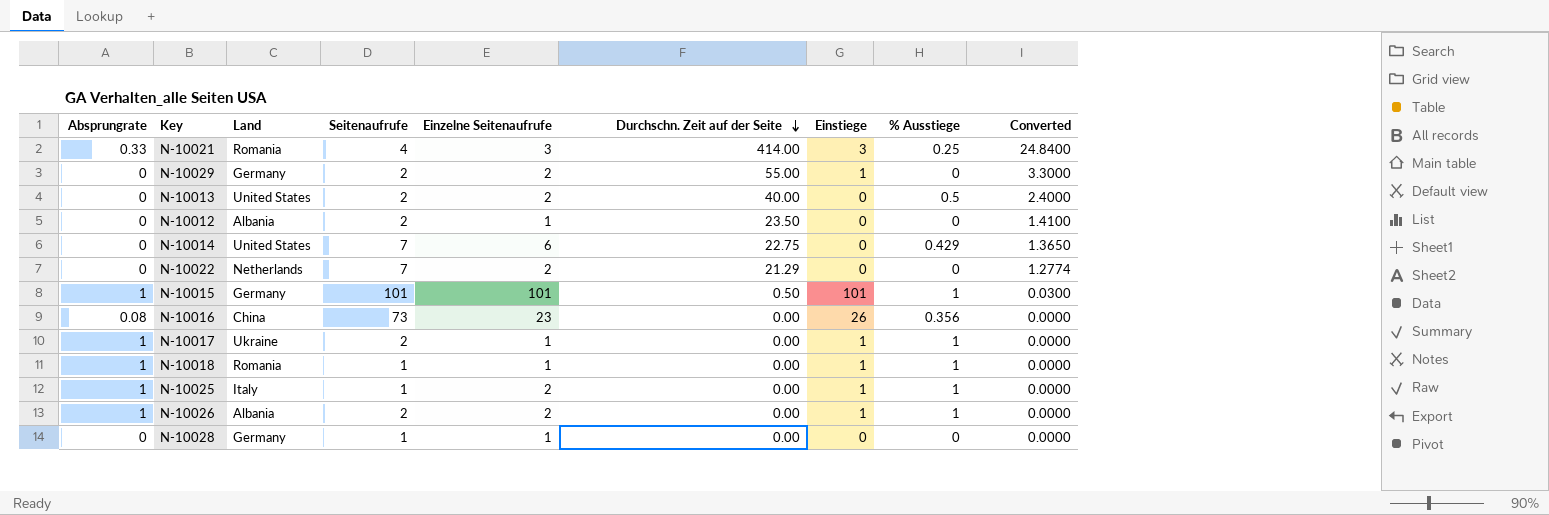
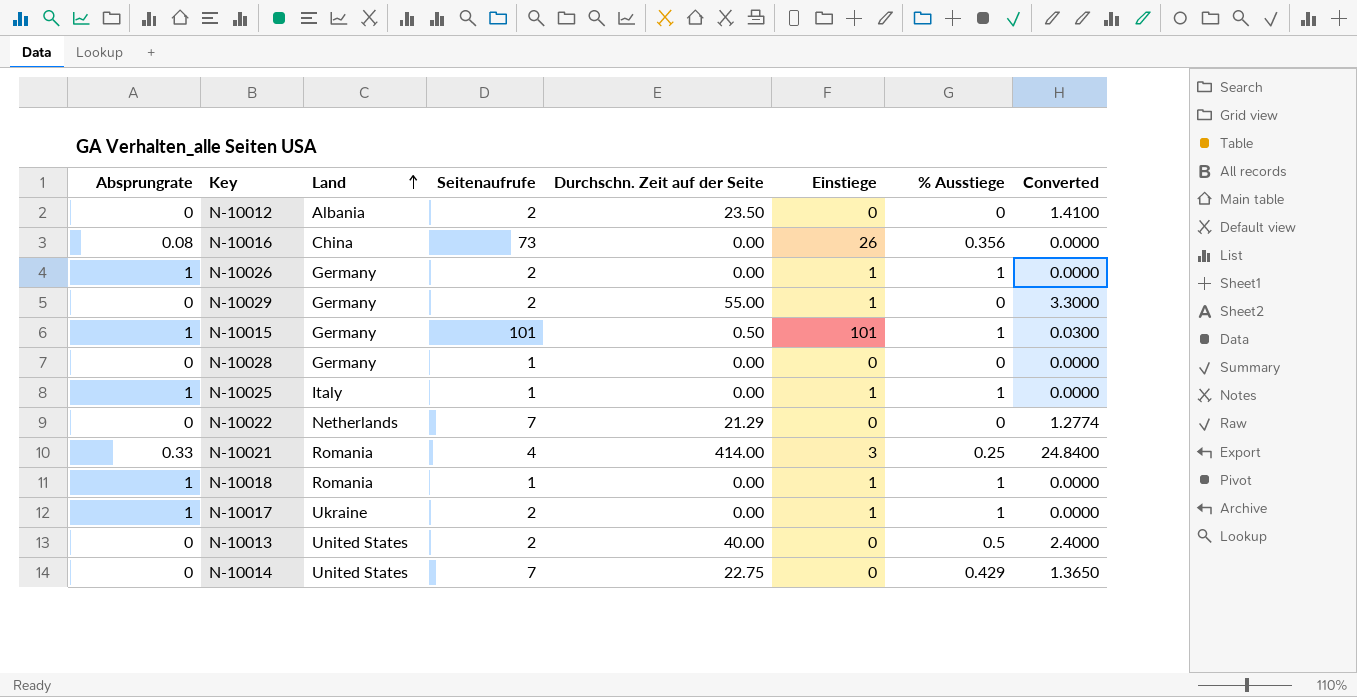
row order: Durchschn. Zeit auf der Seite descending -> Land ascending
column Einzelne Seitenaufrufe | position: 5 -> none
N-10026 | Land: Albania -> Germany

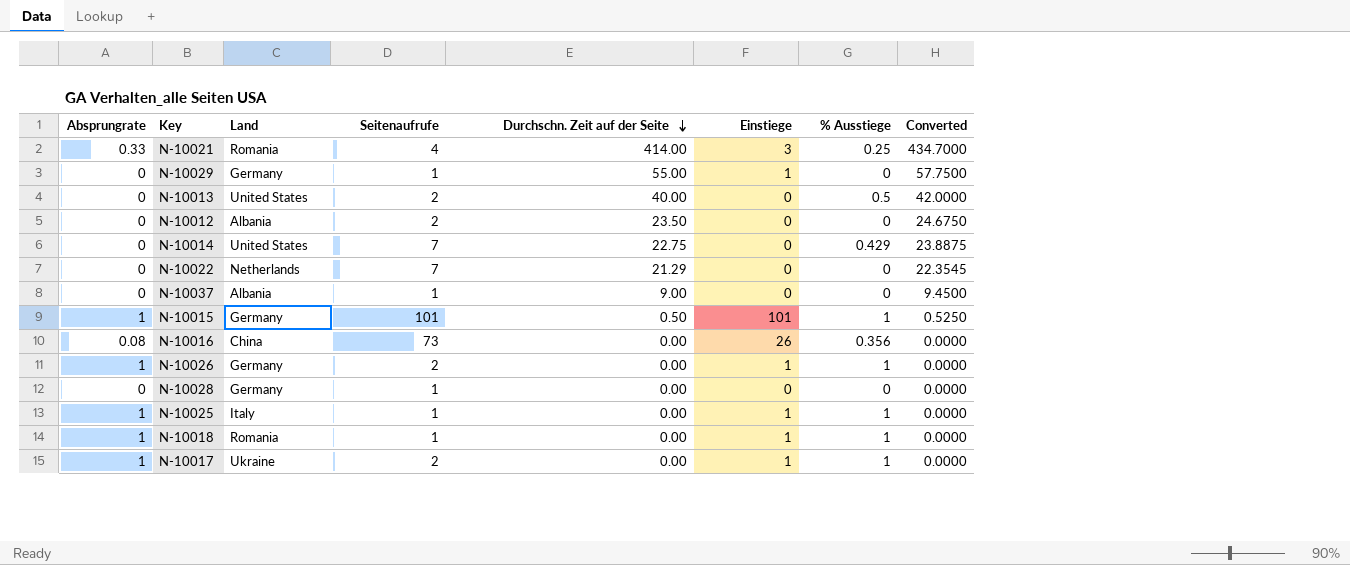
row order: Land ascending -> Durchschn. Zeit auf der Seite descending
column Converted | formula: [Durchschn. Zeit auf der Seite] * 0.06 -> [Durchschn. Zeit auf der Seite] * 1.05
N-10029 | Seitenaufrufe: 2 -> 1
row N-10037: none -> 0 | Albania | 1 | 9.00 | 0 | 0 | 9.4500

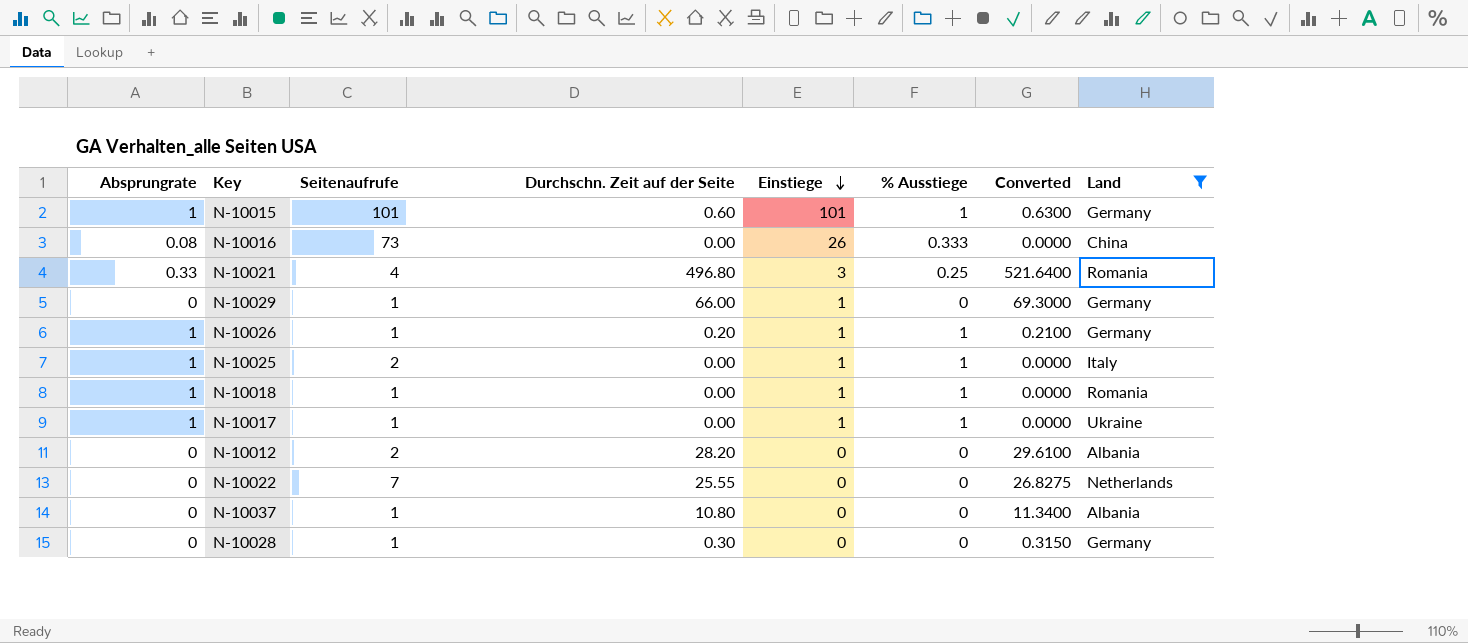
filter: none -> Land != United States
row order: Durchschn. Zeit auf der Seite descending -> Einstiege descending
column Land | position: 3 -> 8
N-10015 | Durchschn. Zeit auf der Seite: 0.50 -> 0.60
N-10015 | Converted: 0.5250 -> 0.6300
N-10016 | % Ausstiege: 0.356 -> 0.333
N-10021 | Durchschn. Zeit auf der Seite: 414.00 -> 496.80
N-10021 | Converted: 434.7000 -> 521.6400
N-10029 | Durchschn. Zeit auf der Seite: 55.00 -> 66.00
N-10029 | Converted: 57.7500 -> 69.3000
N-10026 | Seitenaufrufe: 2 -> 1
N-10026 | Durchschn. Zeit auf der Seite: 0.00 -> 0.20
N-10026 | Converted: 0.0000 -> 0.2100
N-10025 | Seitenaufrufe: 1 -> 2
N-10017 | Seitenaufrufe: 2 -> 1
N-10012 | Durchschn. Zeit auf der Seite: 23.50 -> 28.20
N-10012 | Converted: 24.6750 -> 29.6100
N-10022 | Durchschn. Zeit auf der Seite: 21.29 -> 25.55
N-10022 | Converted: 22.3545 -> 26.8275
N-10037 | Durchschn. Zeit auf der Seite: 9.00 -> 10.80
N-10037 | Converted: 9.4500 -> 11.3400
N-10028 | Durchschn. Zeit auf der Seite: 0.00 -> 0.30
N-10028 | Converted: 0.0000 -> 0.3150

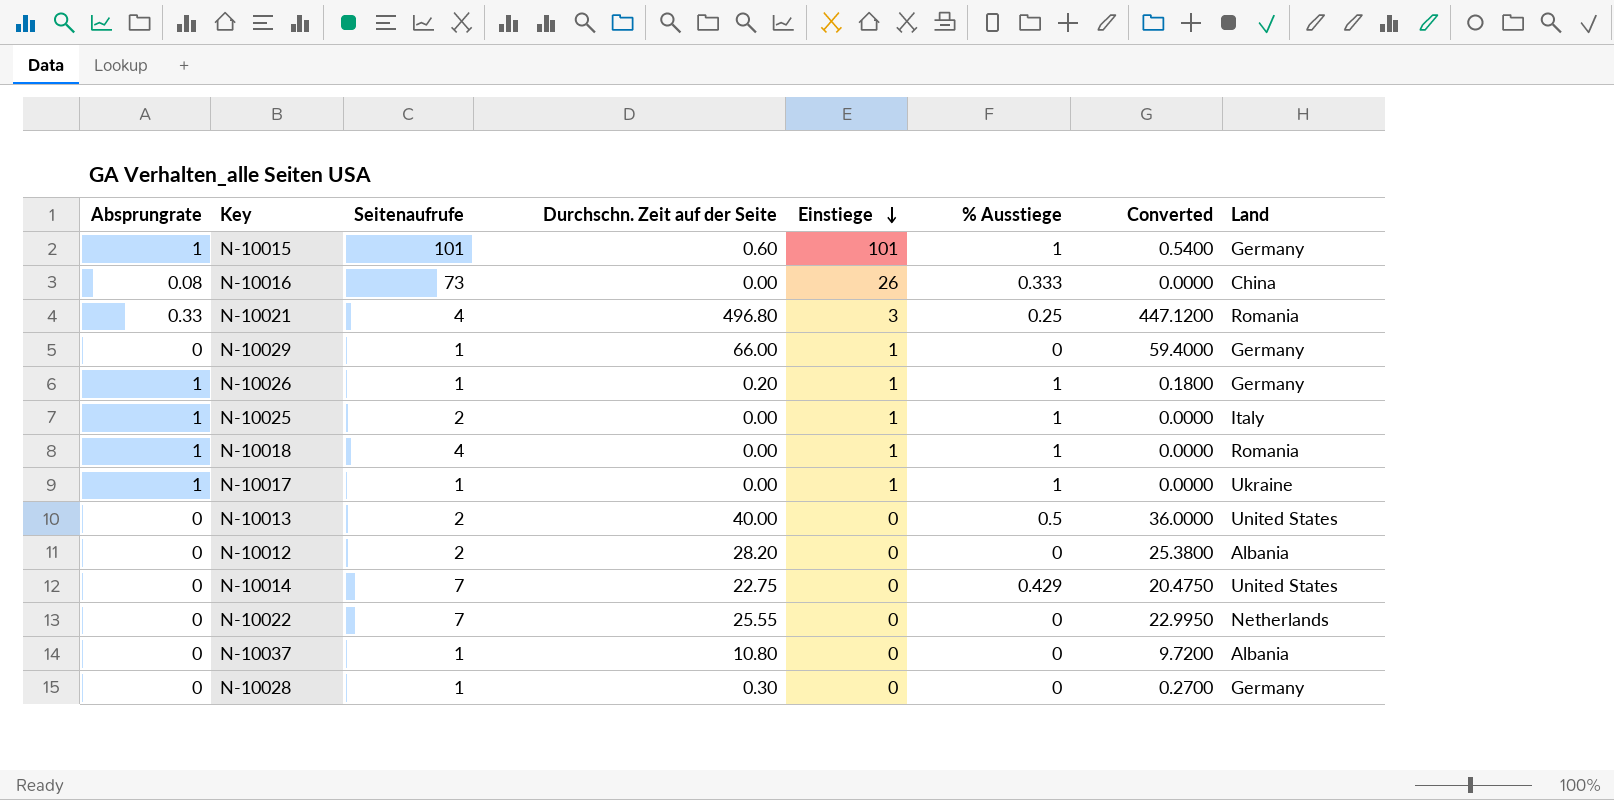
filter: Land != United States -> none
column Converted | formula: [Durchschn. Zeit auf der Seite] * 1.05 -> [Durchschn. Zeit auf der Seite] * 0.9
N-10018 | Seitenaufrufe: 1 -> 4

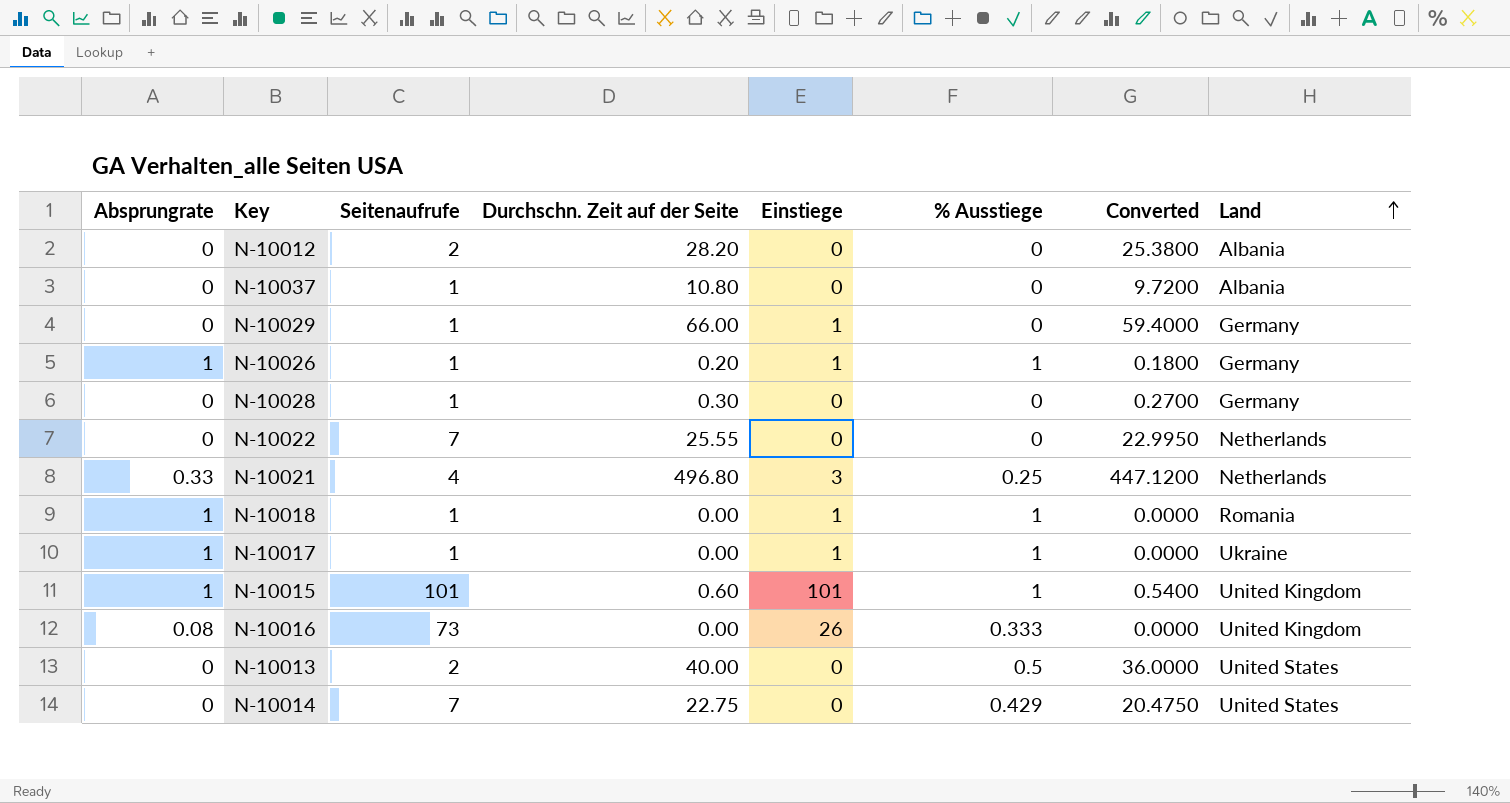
row order: Einstiege descending -> Land ascending
row N-10025: 1 | 2 | 0.00 | 1 | 1 | 0.0000 | Italy -> none
N-10021 | Land: Romania -> Netherlands
N-10018 | Seitenaufrufe: 4 -> 1
N-10015 | Land: Germany -> United Kingdom
N-10016 | Land: China -> United Kingdom

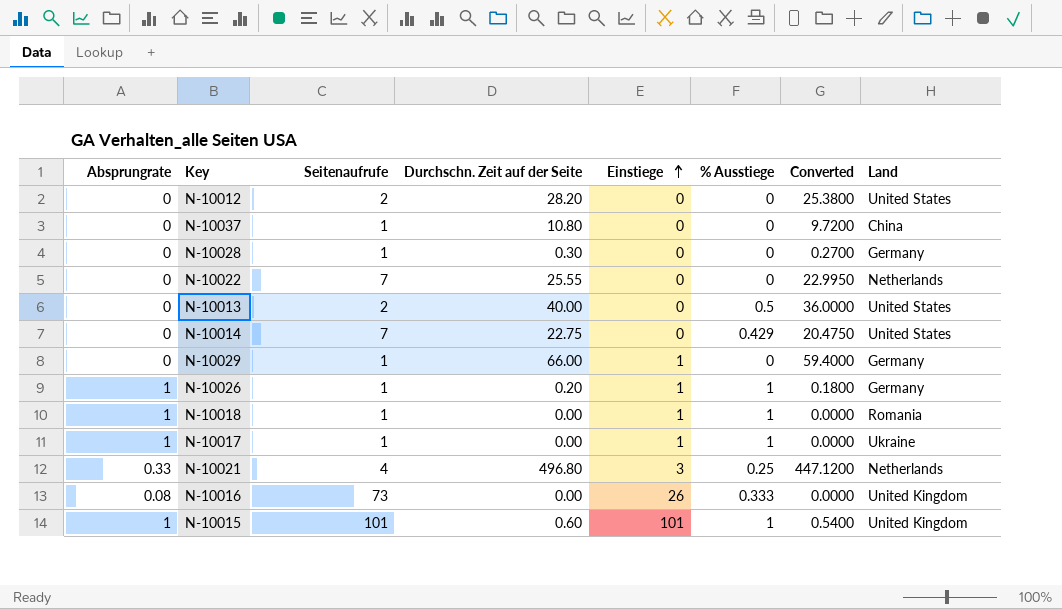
row order: Land ascending -> Einstiege ascending
N-10012 | Land: Albania -> United States
N-10037 | Land: Albania -> China

